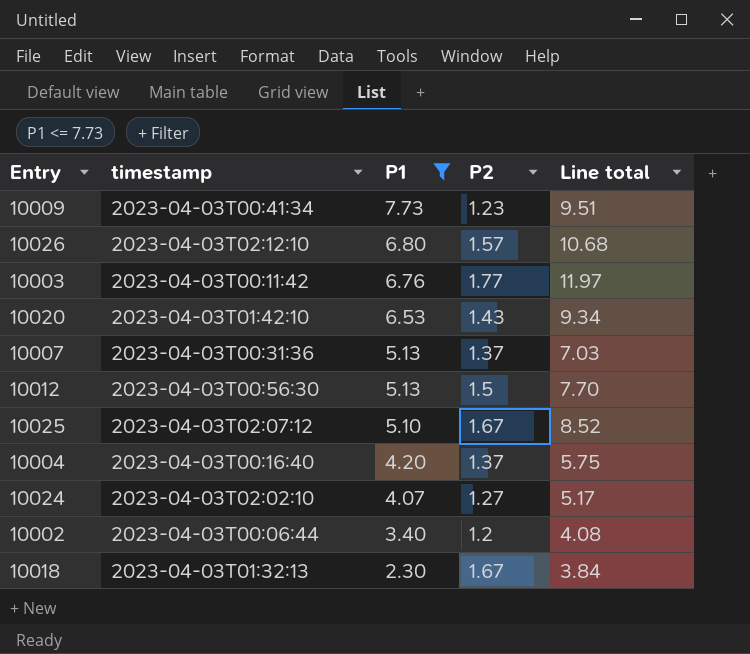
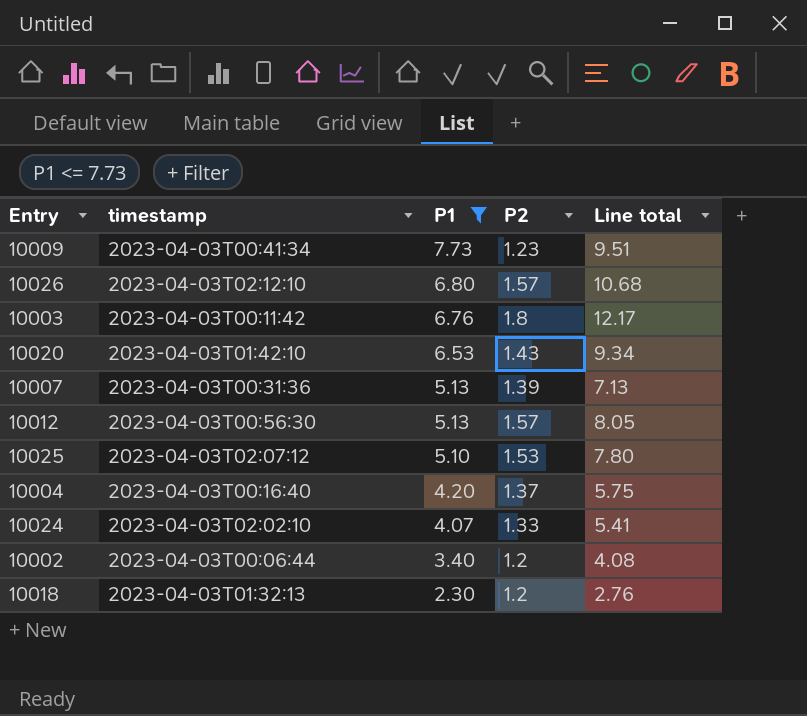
10003 | P2: 1.77 -> 1.8
10003 | Line total: 11.97 -> 12.17
10007 | P2: 1.37 -> 1.39
10007 | Line total: 7.03 -> 7.13
10012 | P2: 1.5 -> 1.57
10012 | Line total: 7.70 -> 8.05
10025 | P2: 1.67 -> 1.53
10025 | Line total: 8.52 -> 7.80
10024 | P2: 1.27 -> 1.33
10024 | Line total: 5.17 -> 5.41
10018 | P2: 1.67 -> 1.2
10018 | Line total: 3.84 -> 2.76

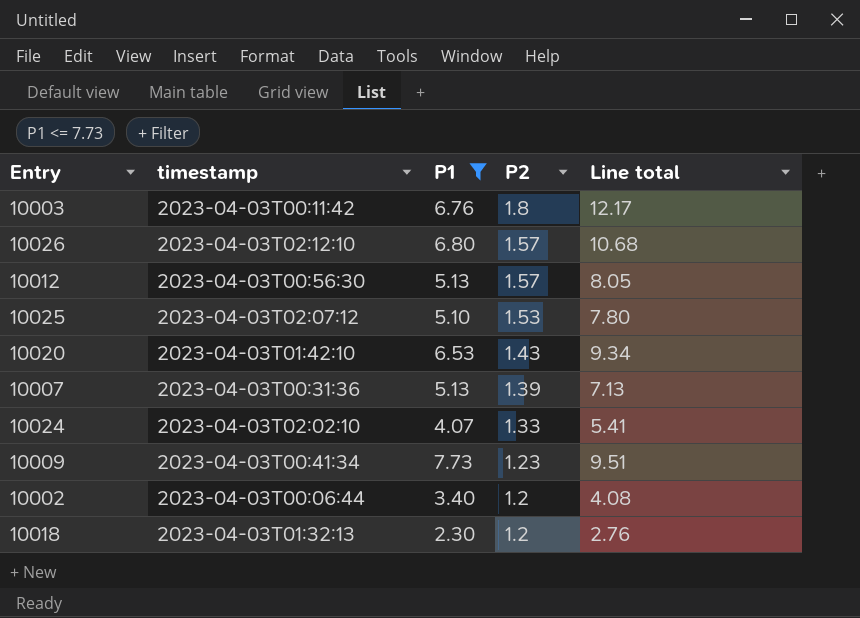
row order: P1 descending -> P2 descending
row 10004: 2023-04-03T00:16:40 | 4.20 | 1.37 | 5.75 -> none

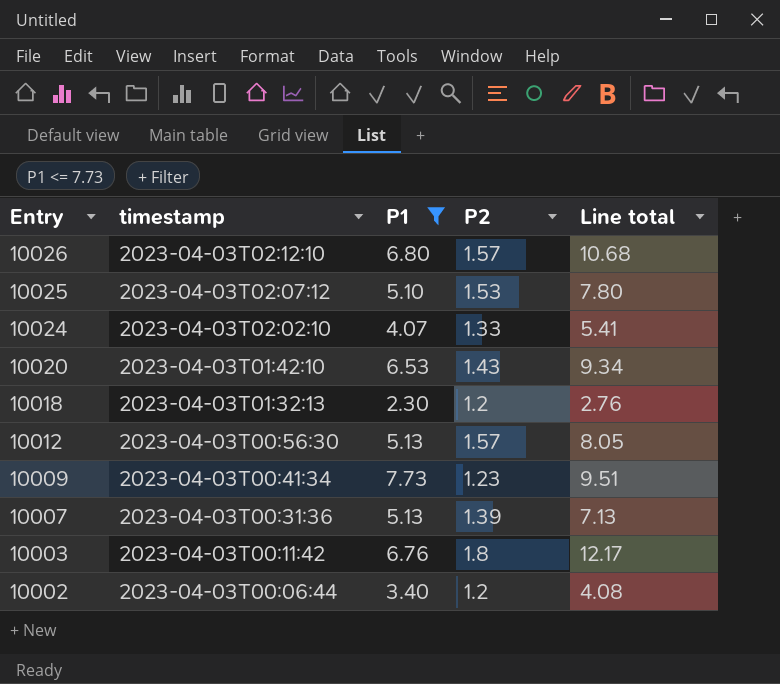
row order: P2 descending -> Entry descending

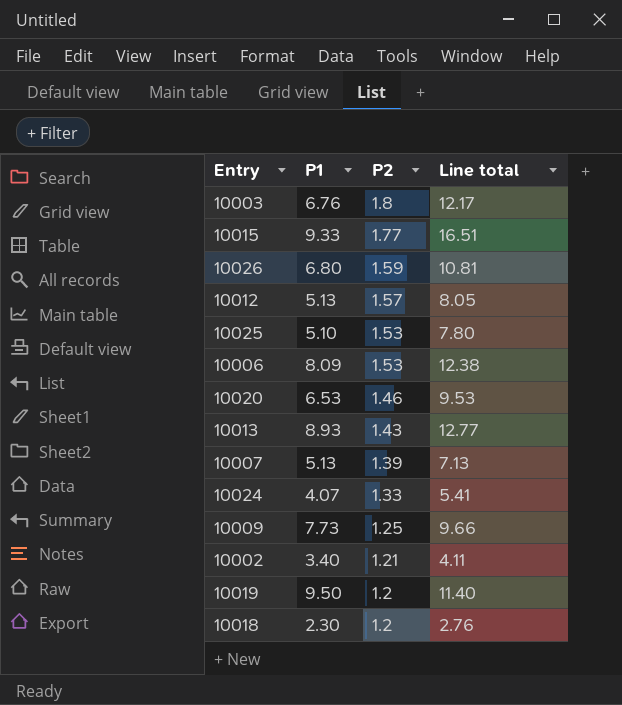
filter: P1 <= 7.73 -> none
row order: Entry descending -> P2 descending
column timestamp | position: 2 -> none
10026 | P2: 1.57 -> 1.59
10026 | Line total: 10.68 -> 10.81
10020 | P2: 1.43 -> 1.46
10020 | Line total: 9.34 -> 9.53
10009 | P2: 1.23 -> 1.25
10009 | Line total: 9.51 -> 9.66
10002 | P2: 1.2 -> 1.21
10002 | Line total: 4.08 -> 4.11

